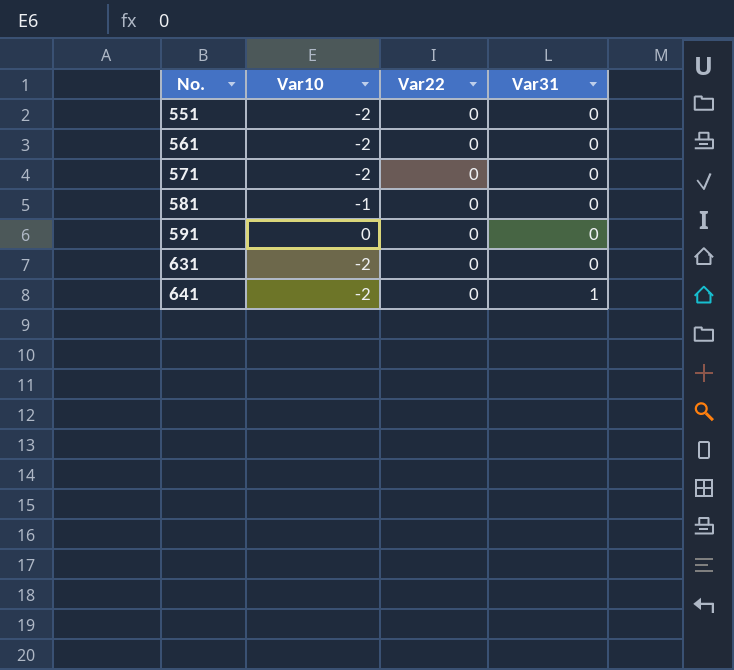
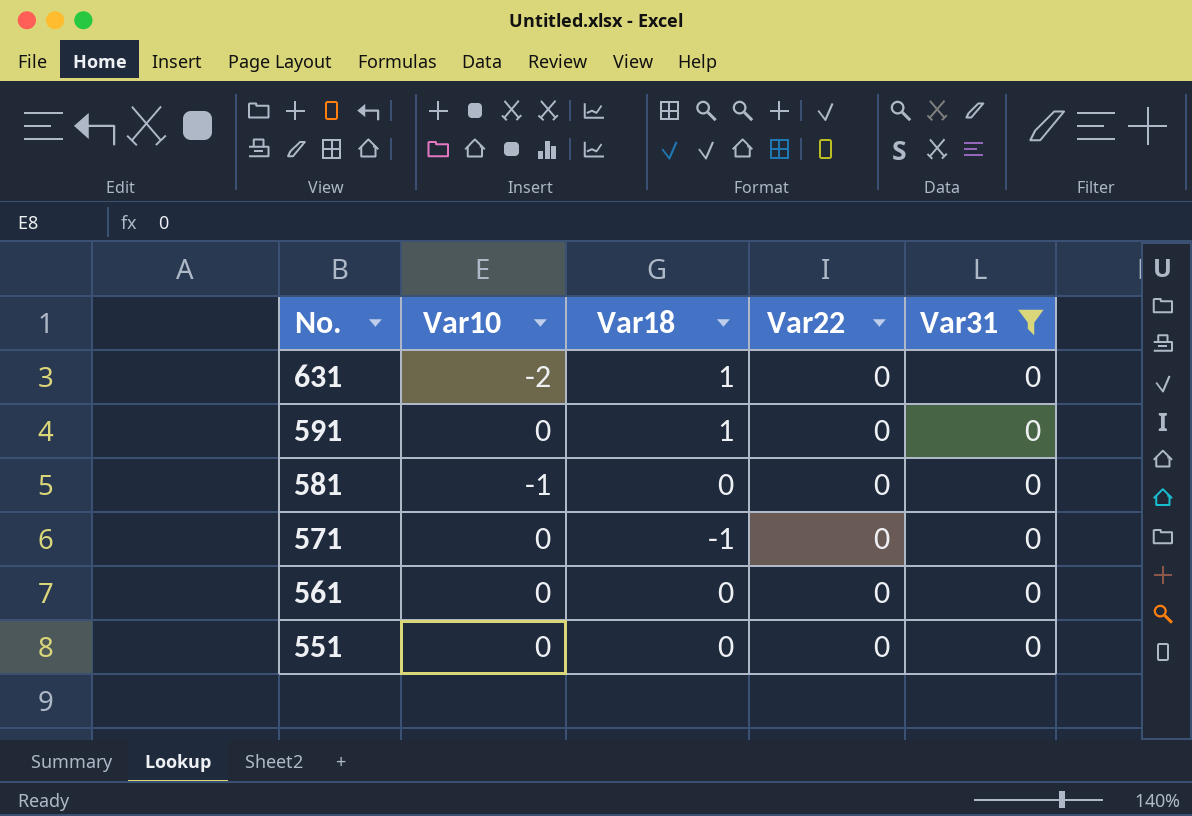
filter: none -> Var31 = 0
row order: No. ascending -> No. descending
column Var18 | position: none -> 3
571 | Var10: -2 -> 0
561 | Var10: -2 -> 0
551 | Var10: -2 -> 0

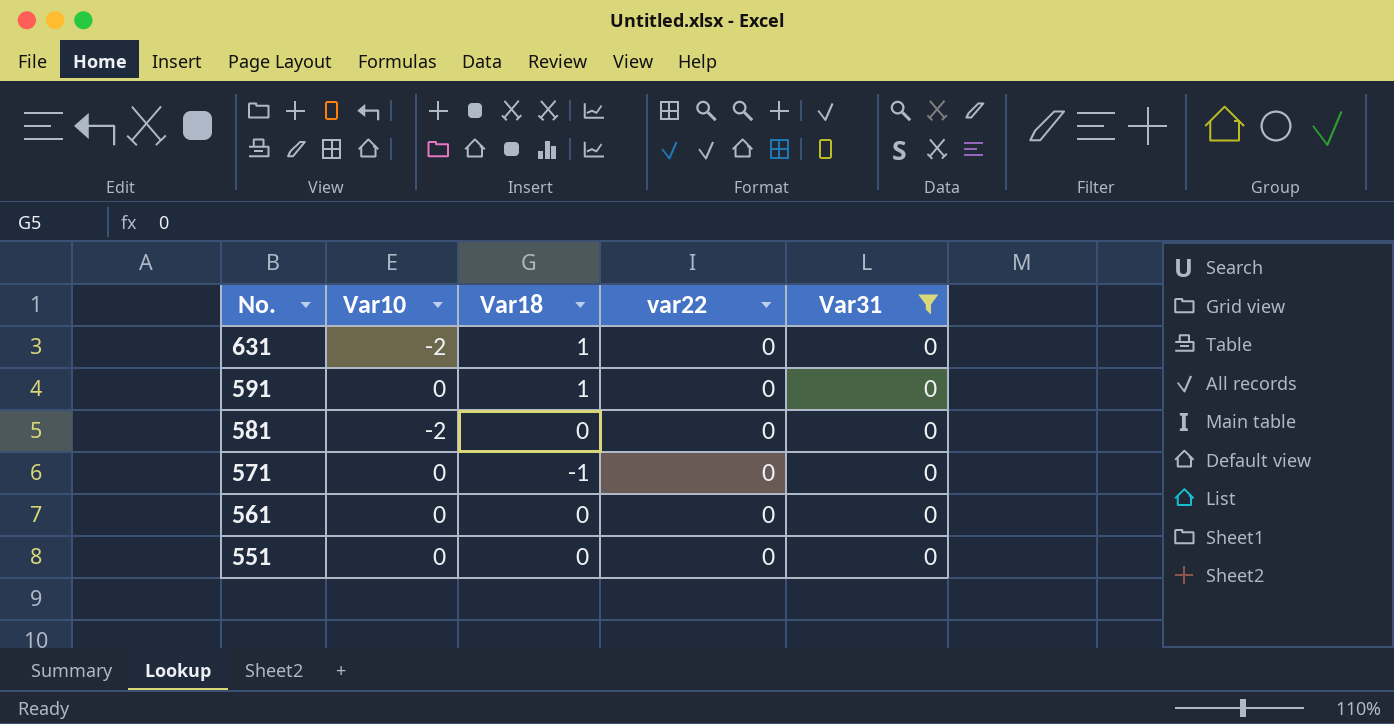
column name: Var22 -> var22
581 | Var10: -1 -> -2

